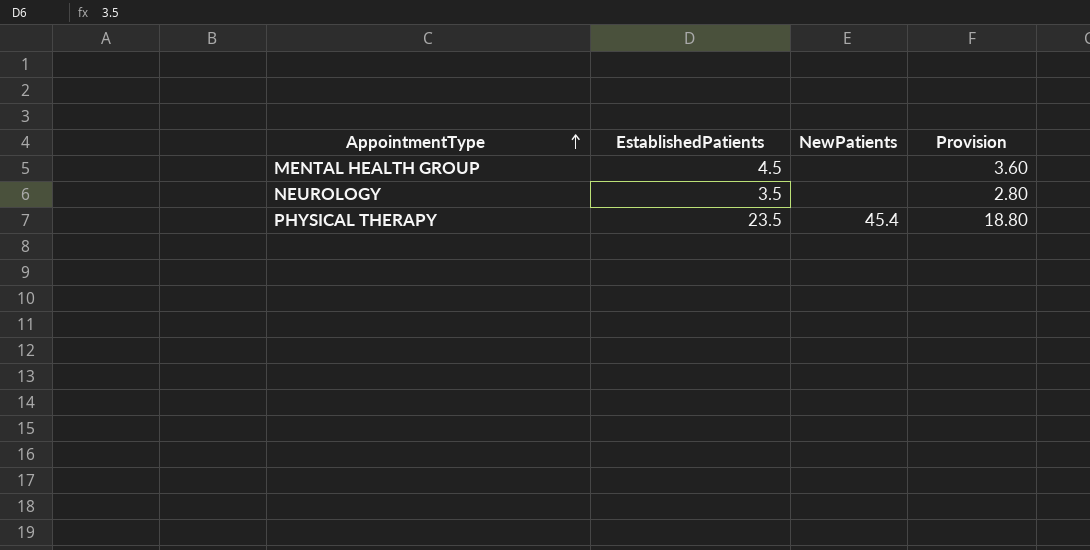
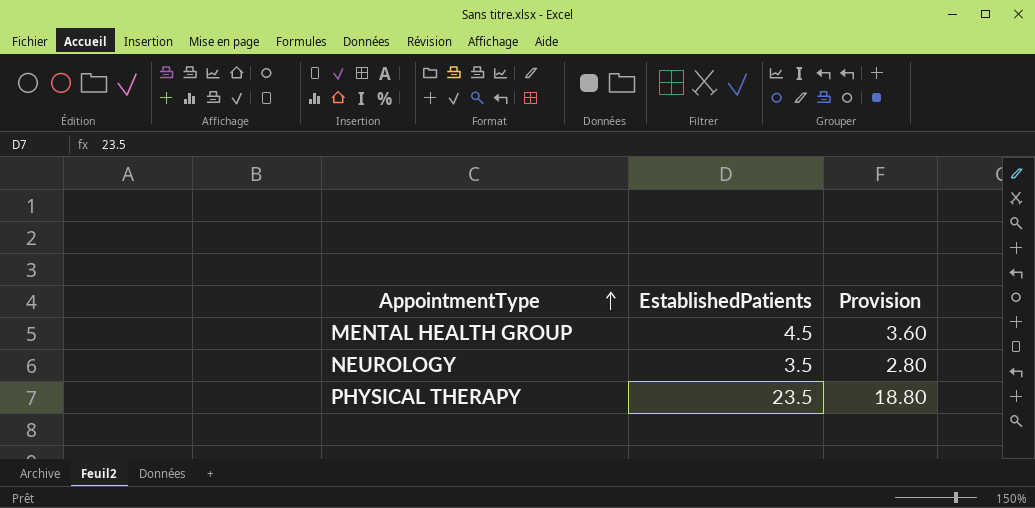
column NewPatients | position: 3 -> none

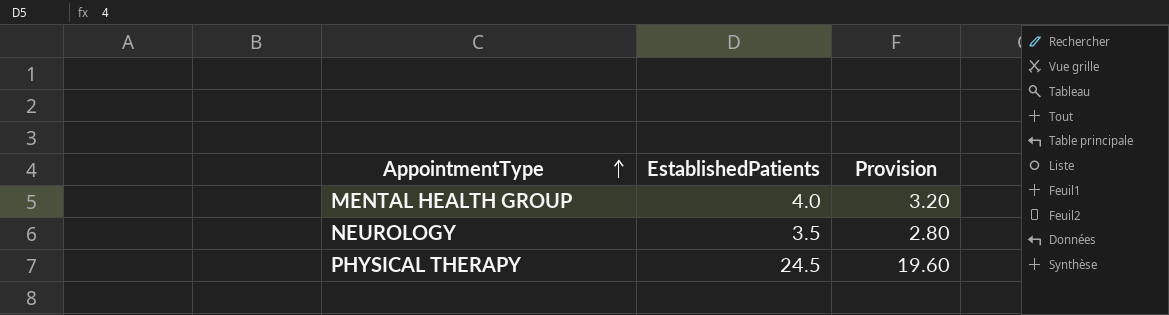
MENTAL HEALTH GROUP | EstablishedPatients: 4.5 -> 4.0
MENTAL HEALTH GROUP | Provision: 3.60 -> 3.20
PHYSICAL THERAPY | EstablishedPatients: 23.5 -> 24.5
PHYSICAL THERAPY | Provision: 18.80 -> 19.60

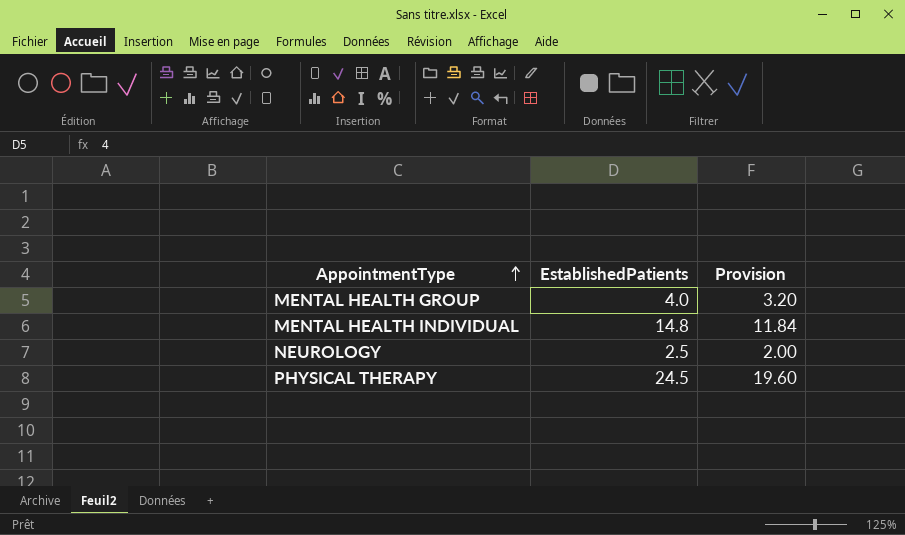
row MENTAL HEALTH INDIVIDUAL: none -> 14.8 | 11.84
NEUROLOGY | EstablishedPatients: 3.5 -> 2.5
NEUROLOGY | Provision: 2.80 -> 2.00

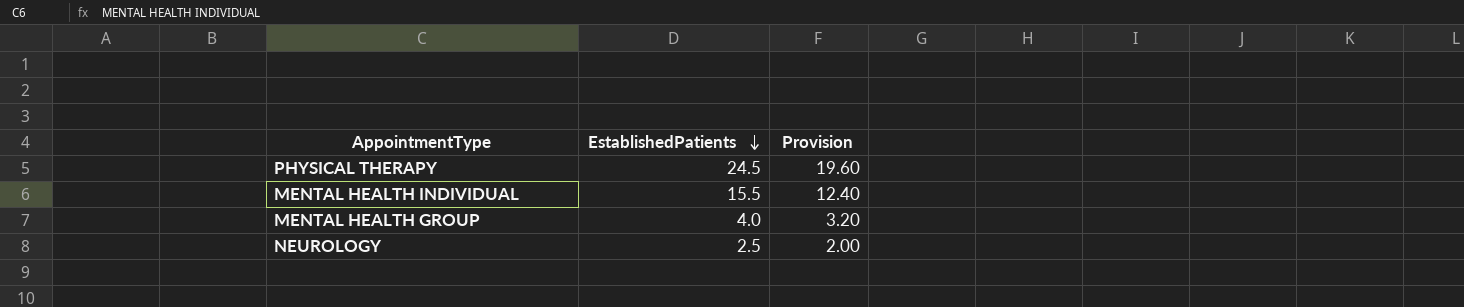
row order: AppointmentType ascending -> EstablishedPatients descending
MENTAL HEALTH INDIVIDUAL | EstablishedPatients: 14.8 -> 15.5
MENTAL HEALTH INDIVIDUAL | Provision: 11.84 -> 12.40

